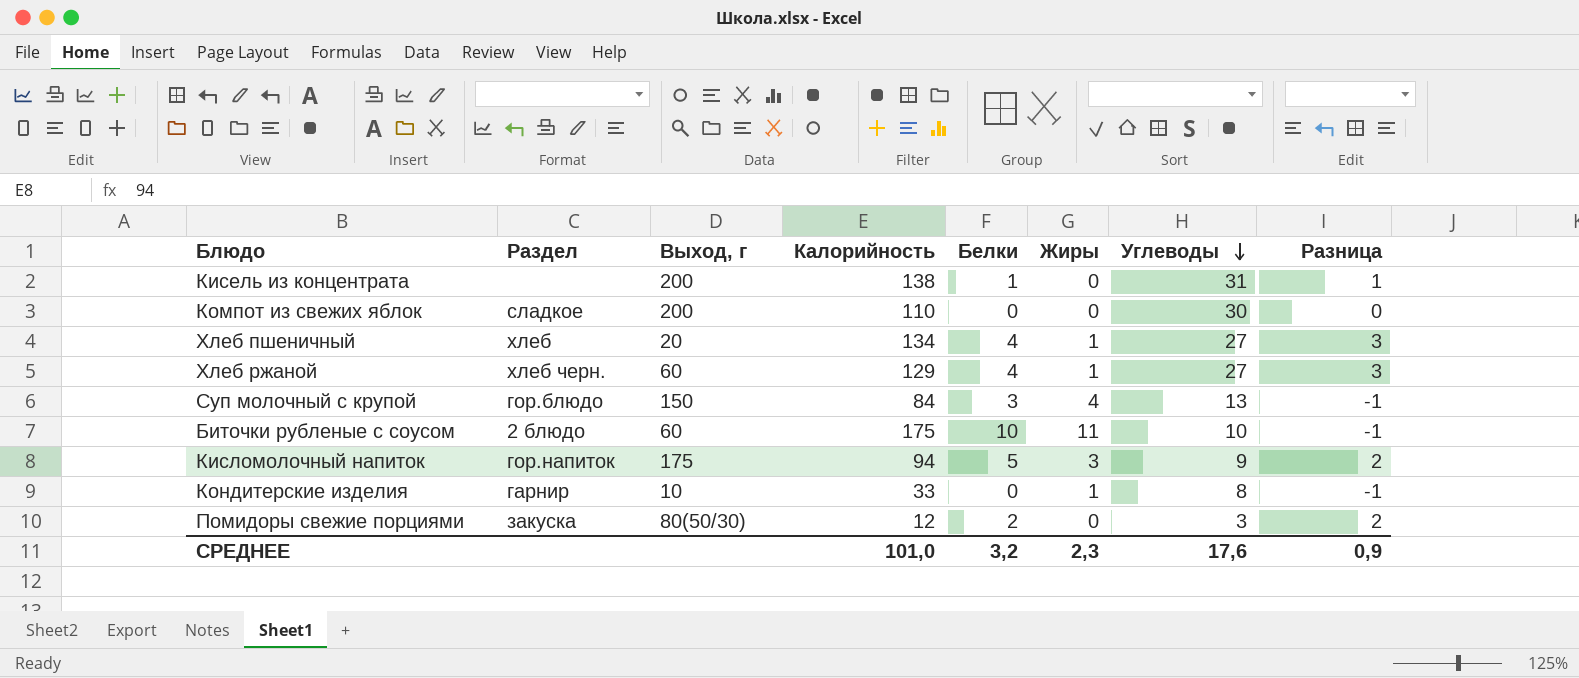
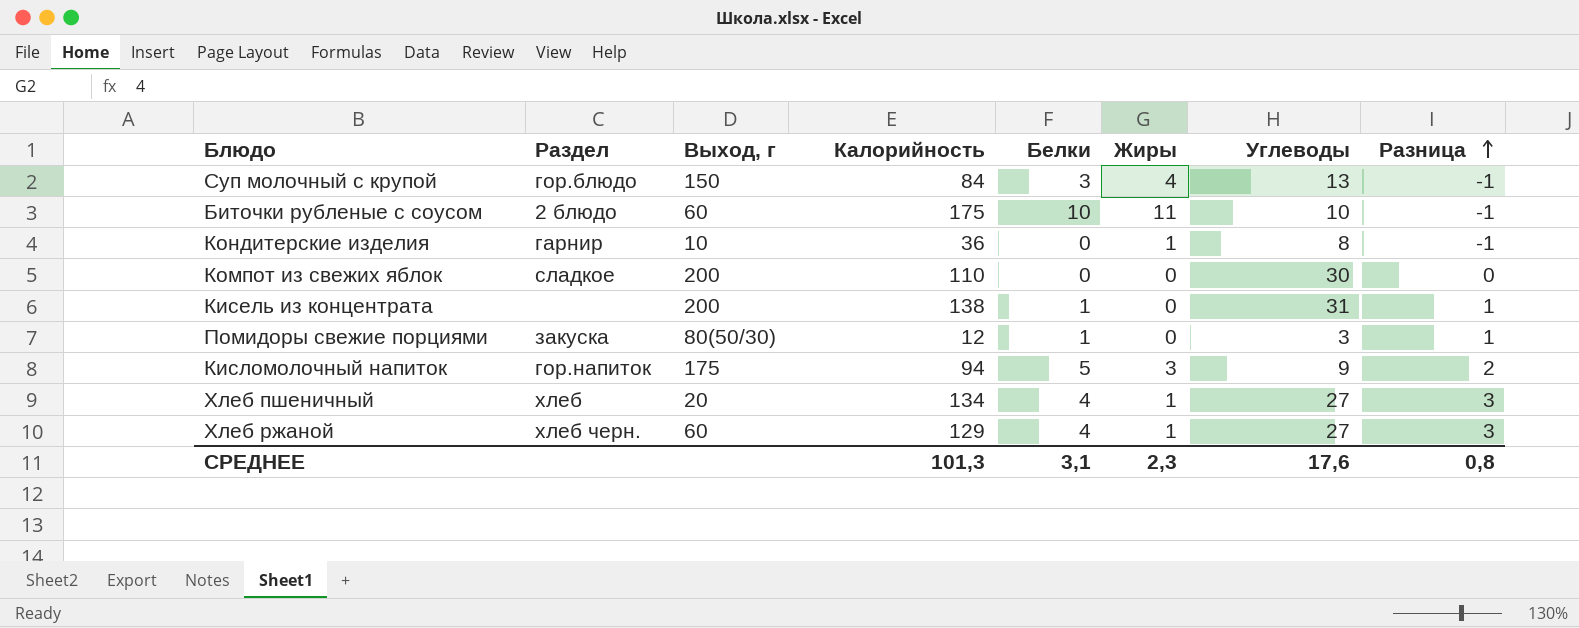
row order: Углеводы descending -> Разница ascending
Кондитерские изделия | Калорийность: 33 -> 36
Помидоры свежие порциями | Белки: 2 -> 1
Помидоры свежие порциями | Разница: 2 -> 1
СРЕДНЕЕ | Калорийность: 101,0 -> 101,3
СРЕДНЕЕ | Белки: 3,2 -> 3,1
СРЕДНЕЕ | Разница: 0,9 -> 0,8

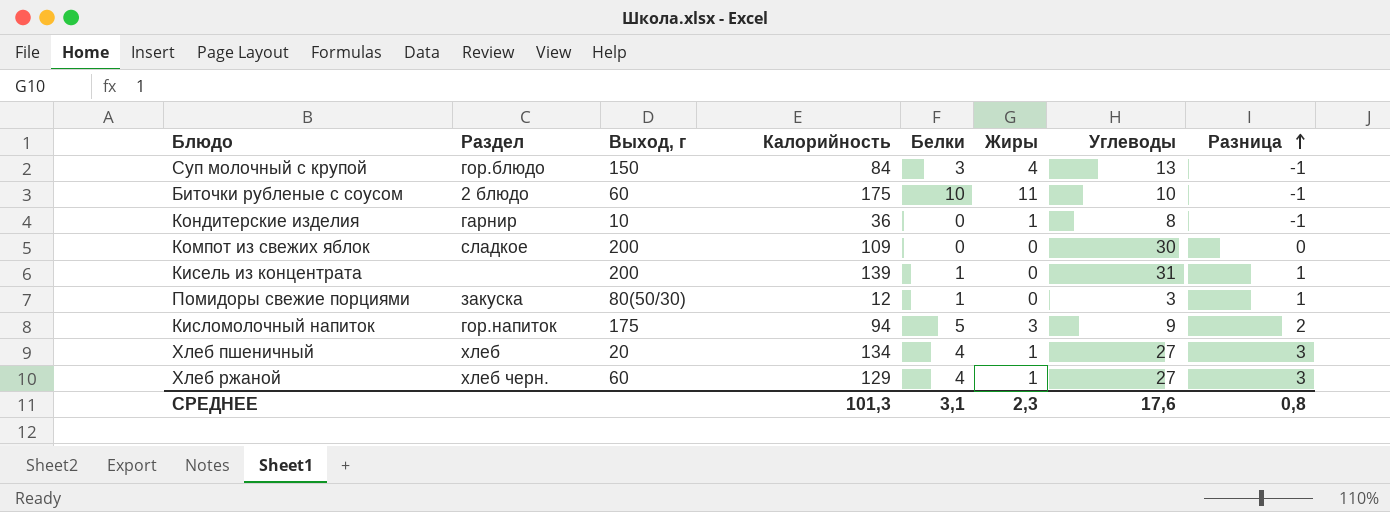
Компот из свежих яблок | Калорийность: 110 -> 109
Кисель из концентрата | Калорийность: 138 -> 139

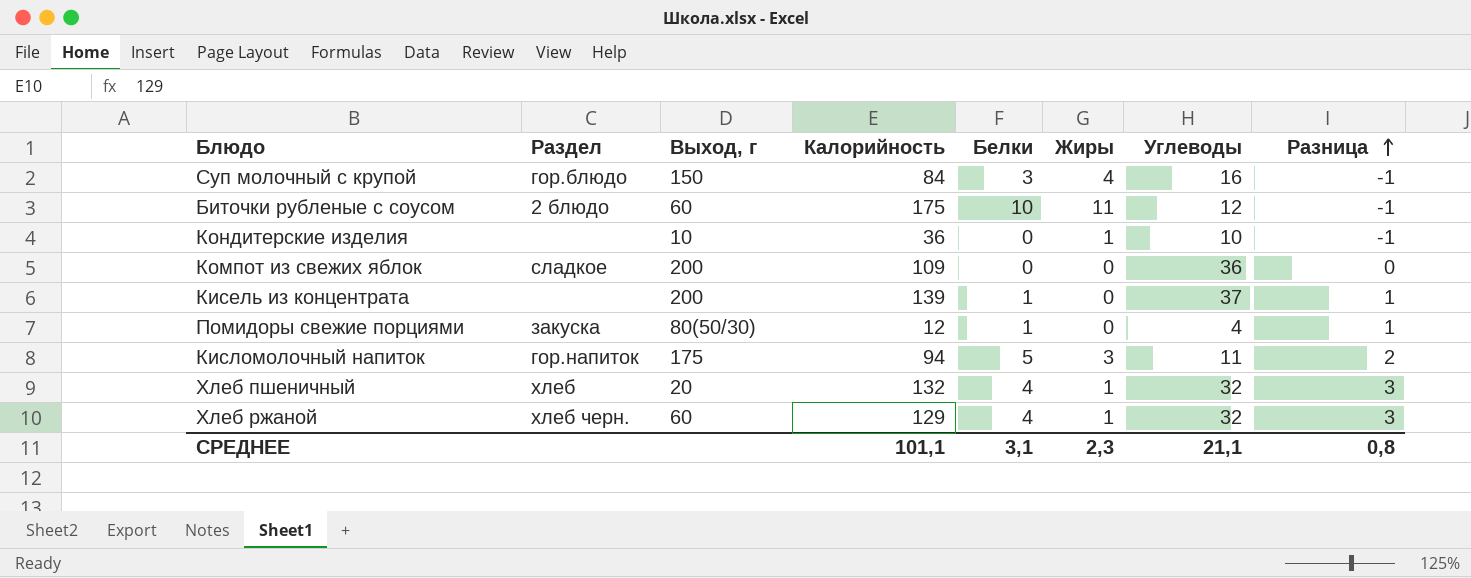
Суп молочный с крупой | Углеводы: 13 -> 16
Биточки рубленые с соусом | Углеводы: 10 -> 12
Кондитерские изделия | Раздел: гарнир -> none
Кондитерские изделия | Углеводы: 8 -> 10
Компот из свежих яблок | Углеводы: 30 -> 36
Кисель из концентрата | Углеводы: 31 -> 37
Помидоры свежие порциями | Углеводы: 3 -> 4
Кисломолочный напиток | Углеводы: 9 -> 11
Хлеб пшеничный | Калорийность: 134 -> 132
Хлеб пшеничный | Углеводы: 27 -> 32
Хлеб ржаной | Углеводы: 27 -> 32
СРЕДНЕЕ | Калорийность: 101,3 -> 101,1
СРЕДНЕЕ | Углеводы: 17,6 -> 21,1

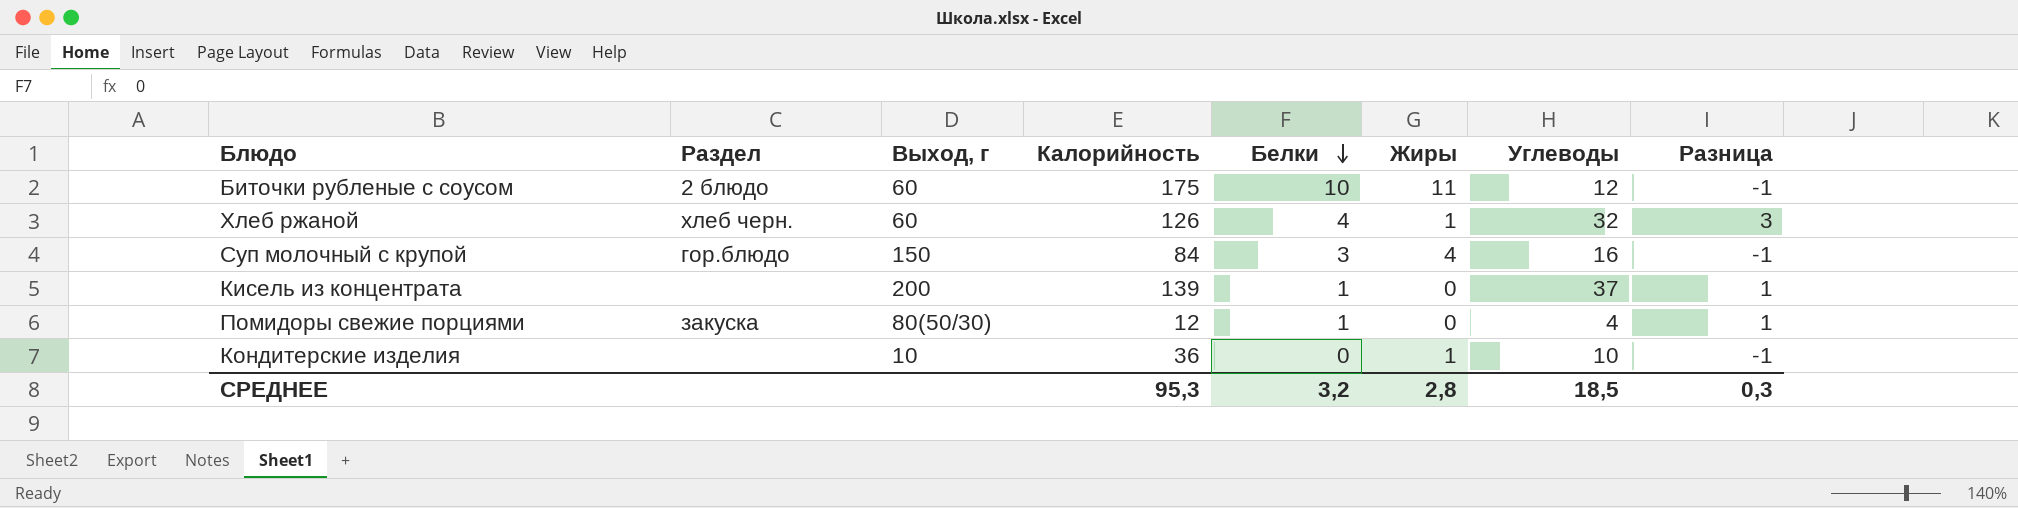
row order: Разница ascending -> Белки descending
row Компот из свежих яблок: сладкое | 200 | 109 | 0 | 0 | 36 | 0 -> none
row Кисломолочный напиток: гор.напиток | 175 | 94 | 5 | 3 | 11 | 2 -> none
row Хлеб пшеничный: хлеб | 20 | 132 | 4 | 1 | 32 | 3 -> none
Хлеб ржаной | Калорийность: 129 -> 126
СРЕДНЕЕ | Калорийность: 101,1 -> 95,3
СРЕДНЕЕ | Белки: 3,1 -> 3,2
СРЕДНЕЕ | Жиры: 2,3 -> 2,8
СРЕДНЕЕ | Углеводы: 21,1 -> 18,5
СРЕДНЕЕ | Разница: 0,8 -> 0,3

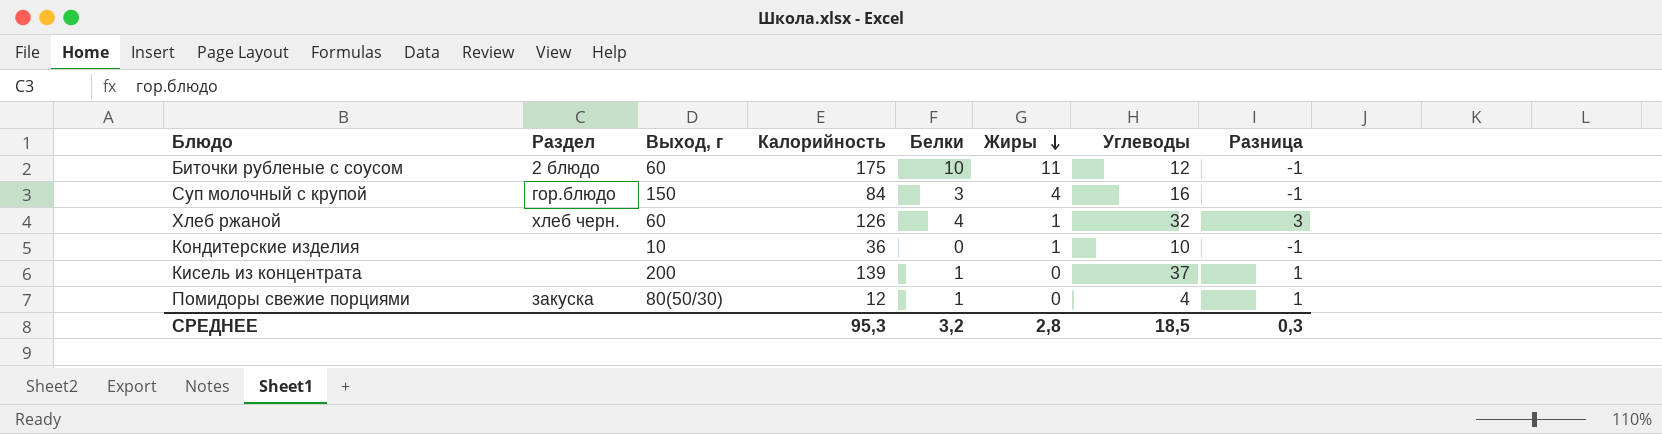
row order: Белки descending -> Жиры descending

